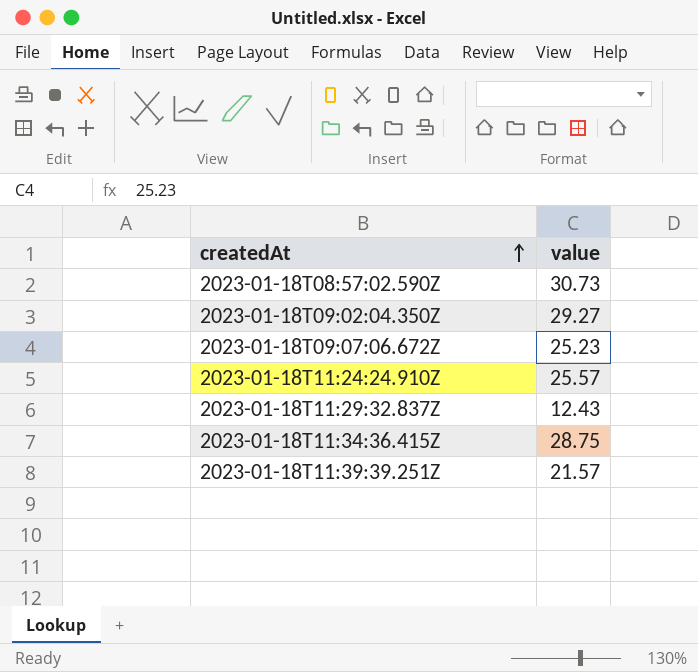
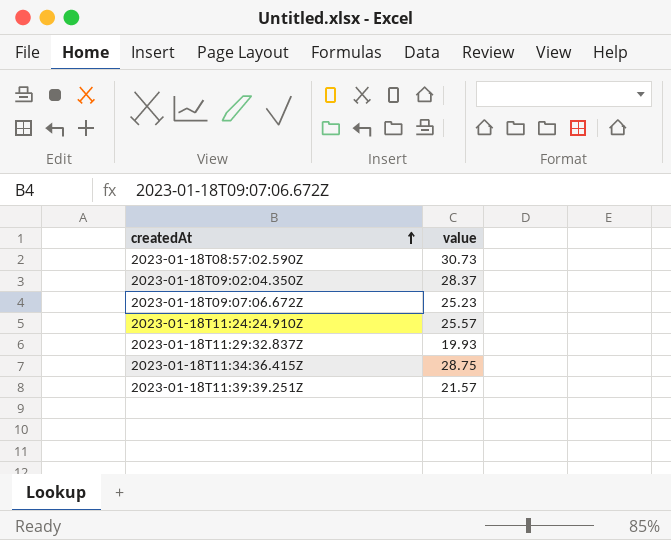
2023-01-18T09:02:04.350Z | value: 29.27 -> 28.37
2023-01-18T11:29:32.837Z | value: 12.43 -> 19.93

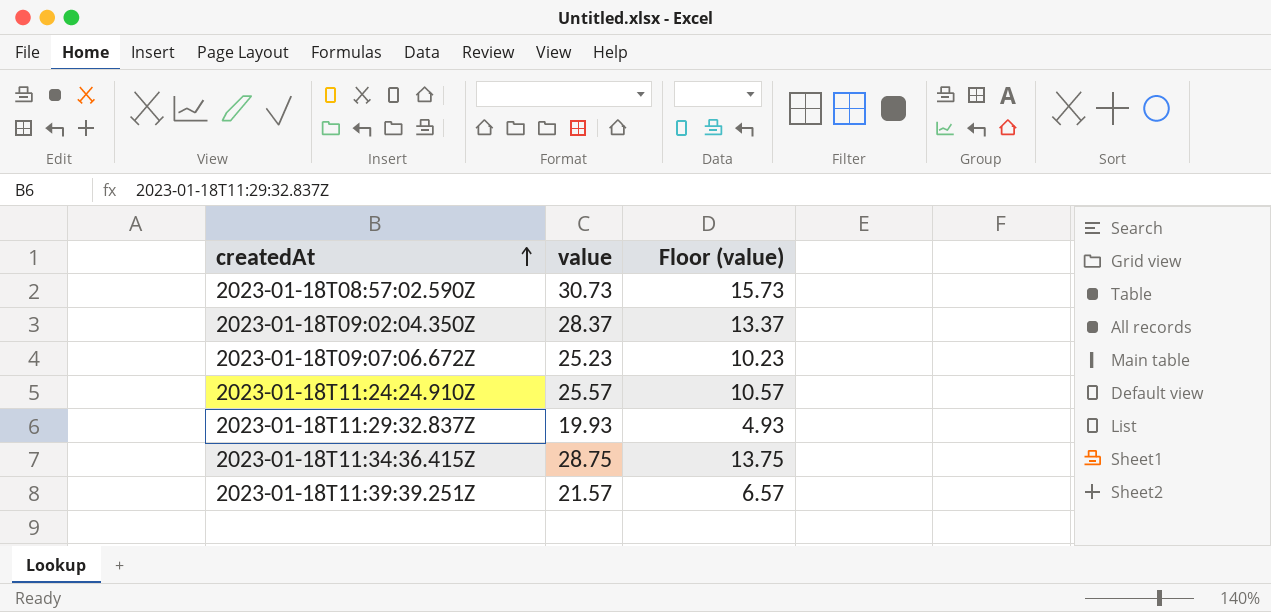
column Floor (value) | formula: none -> [value] - 15

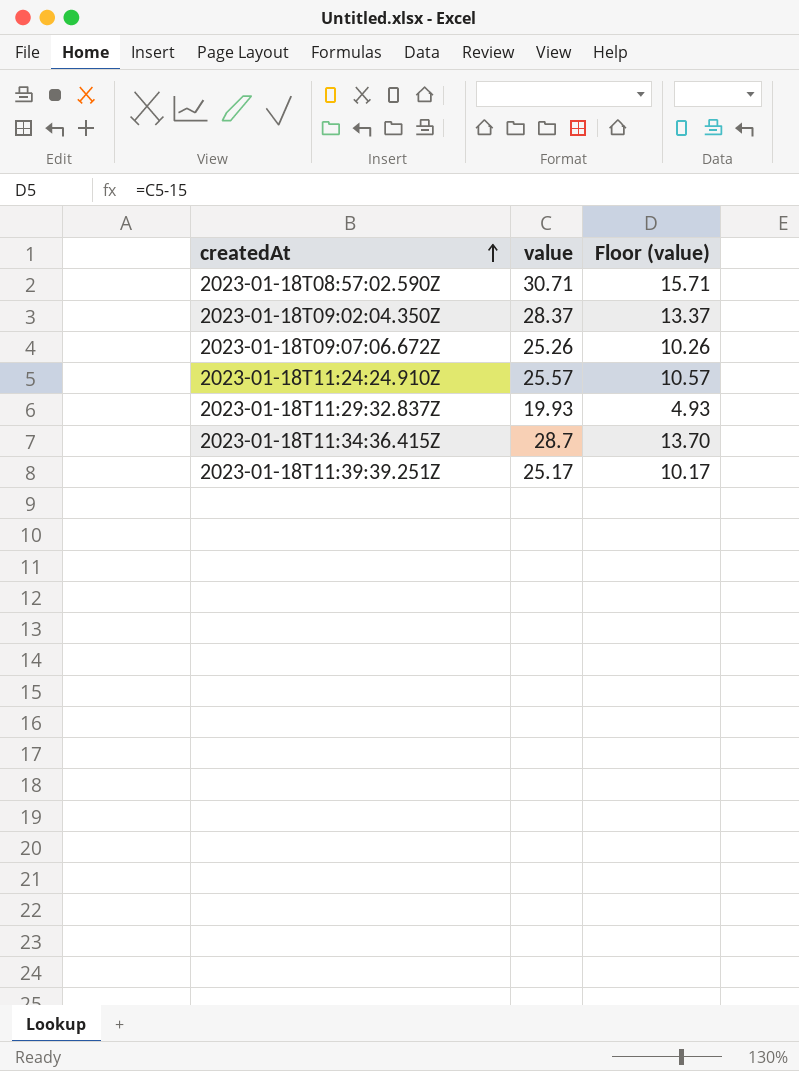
2023-01-18T08:57:02.590Z | value: 30.73 -> 30.71
2023-01-18T08:57:02.590Z | Floor (value): 15.73 -> 15.71
2023-01-18T09:07:06.672Z | value: 25.23 -> 25.26
2023-01-18T09:07:06.672Z | Floor (value): 10.23 -> 10.26
2023-01-18T11:34:36.415Z | value: 28.75 -> 28.7
2023-01-18T11:34:36.415Z | Floor (value): 13.75 -> 13.70
2023-01-18T11:39:39.251Z | value: 21.57 -> 25.17
2023-01-18T11:39:39.251Z | Floor (value): 6.57 -> 10.17

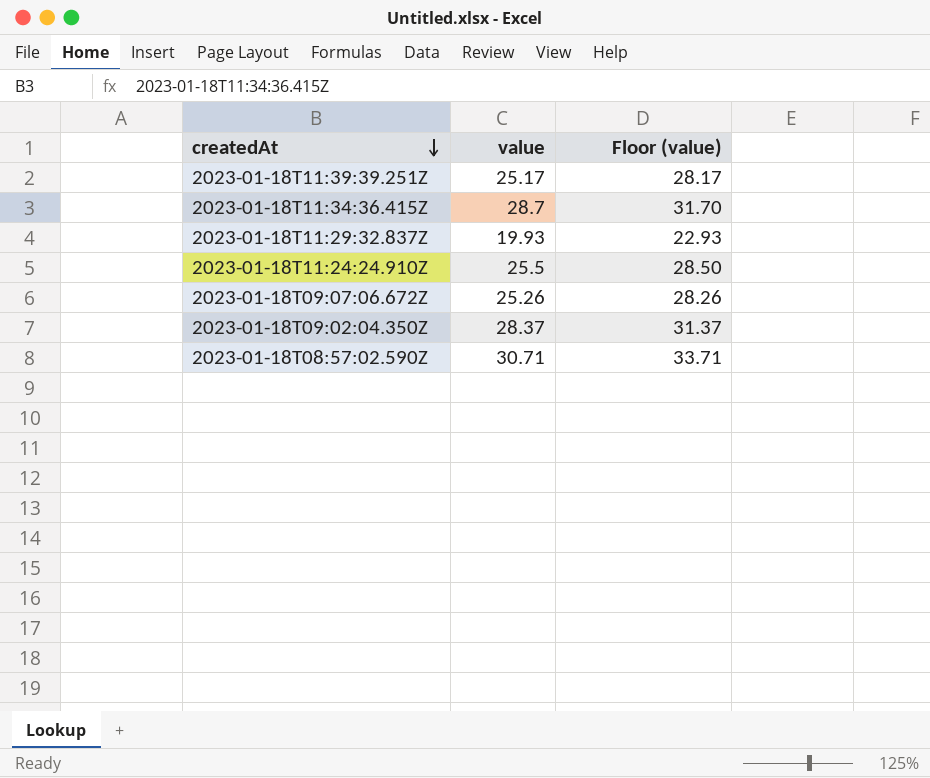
row order: createdAt ascending -> createdAt descending
column Floor (value) | formula: [value] - 15 -> [value] + 3
2023-01-18T11:24:24.910Z | value: 25.57 -> 25.5

